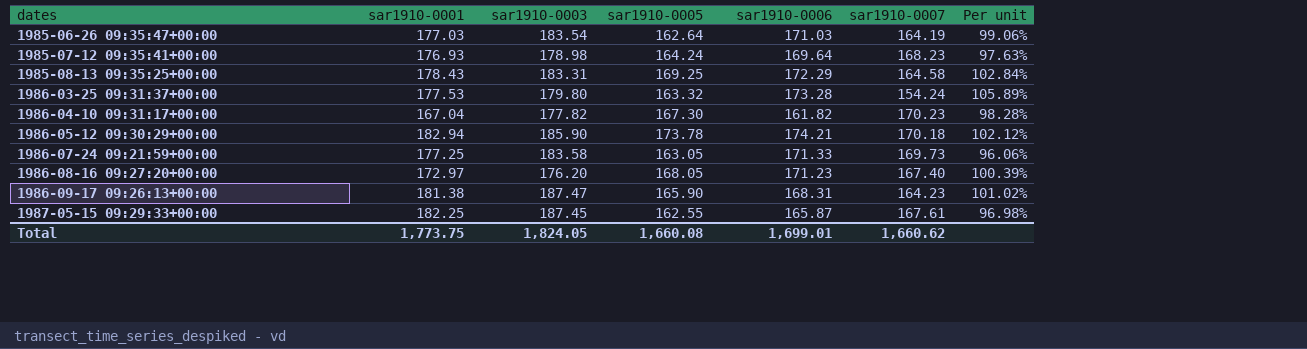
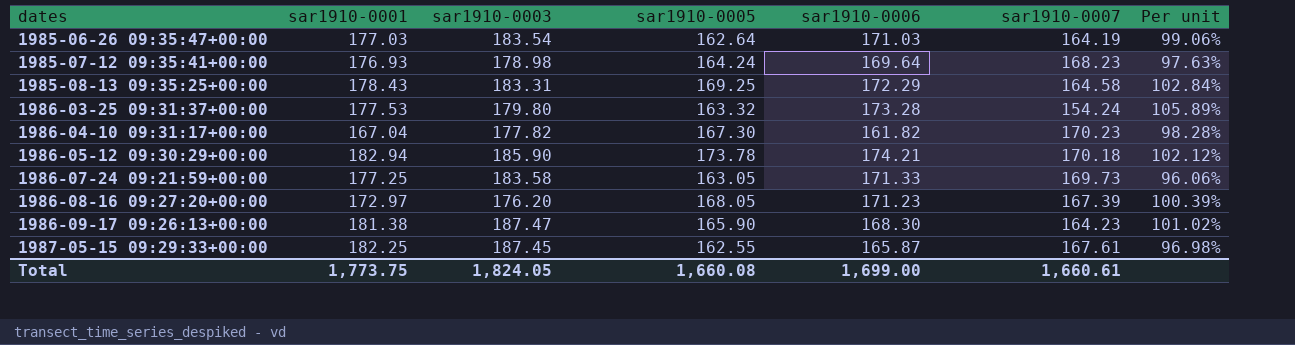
1986-08-16 09:27:20+00:00 | sar1910-0007: 167.40 -> 167.39
1986-09-17 09:26:13+00:00 | sar1910-0006: 168.31 -> 168.30
Total | sar1910-0006: 1,699.01 -> 1,699.00
Total | sar1910-0007: 1,660.62 -> 1,660.61

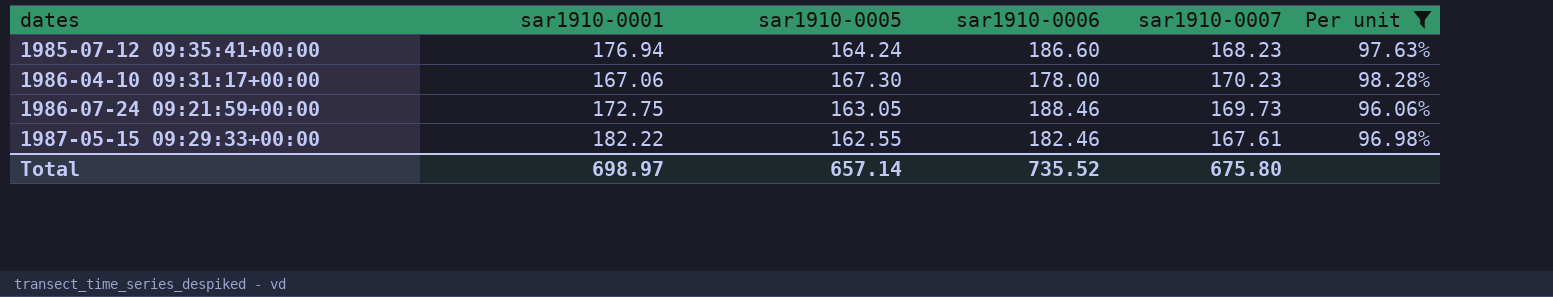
filter: none -> Per unit <= 98.28%
column sar1910-0003 | position: 3 -> none
1985-07-12 09:35:41+00:00 | sar1910-0001: 176.93 -> 176.94
1985-07-12 09:35:41+00:00 | sar1910-0006: 169.64 -> 186.60
1986-04-10 09:31:17+00:00 | sar1910-0001: 167.04 -> 167.06
1986-04-10 09:31:17+00:00 | sar1910-0006: 161.82 -> 178.00
1986-07-24 09:21:59+00:00 | sar1910-0001: 177.25 -> 172.75
1986-07-24 09:21:59+00:00 | sar1910-0006: 171.33 -> 188.46
1987-05-15 09:29:33+00:00 | sar1910-0001: 182.25 -> 182.22
1987-05-15 09:29:33+00:00 | sar1910-0006: 165.87 -> 182.46
Total | sar1910-0001: 1,773.75 -> 698.97
Total | sar1910-0005: 1,660.08 -> 657.14
Total | sar1910-0006: 1,699.00 -> 735.52
Total | sar1910-0007: 1,660.61 -> 675.80

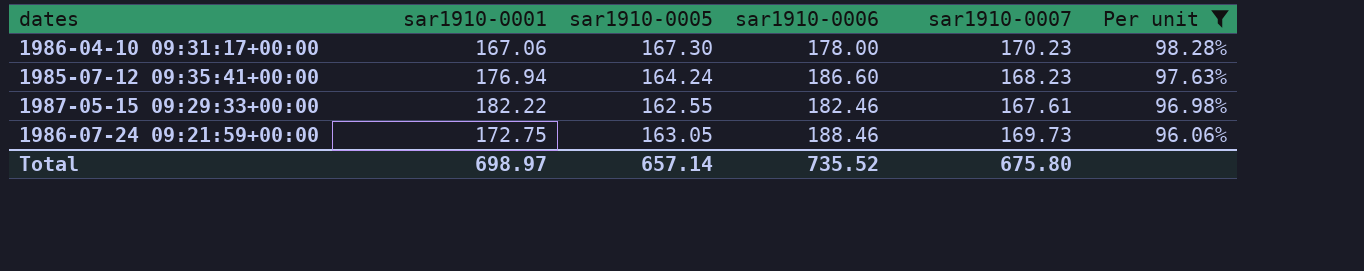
row order: dates ascending -> Per unit descending

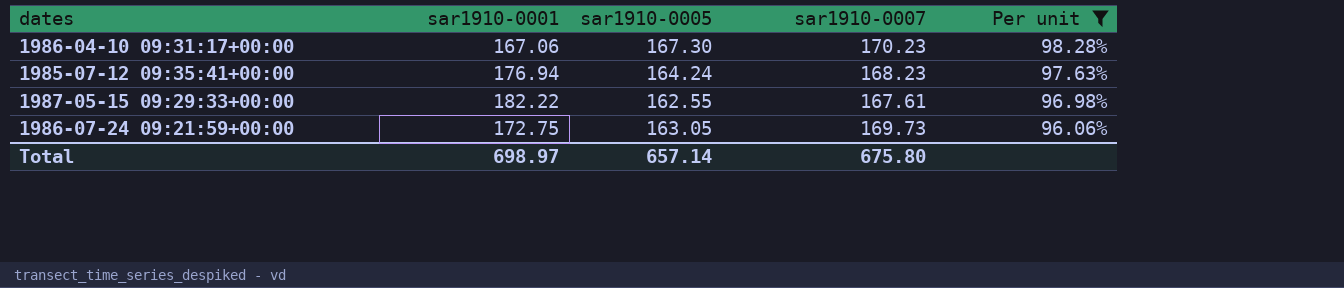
column sar1910-0006 | position: 4 -> none

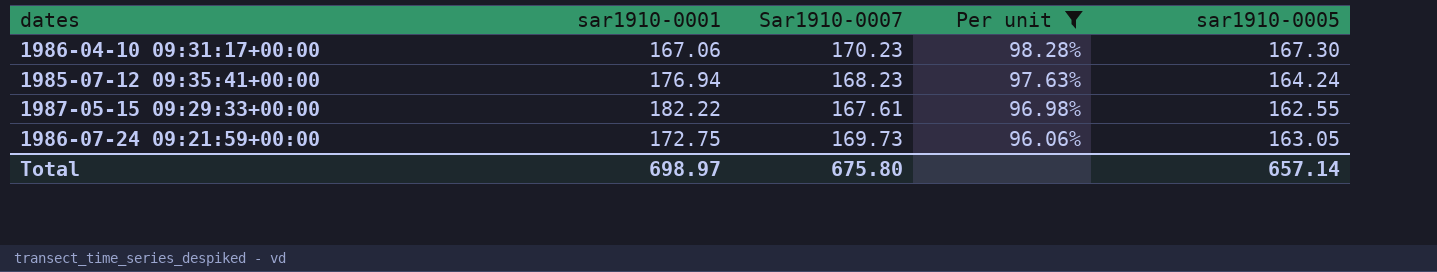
column name: sar1910-0007 -> Sar1910-0007
column sar1910-0005 | position: 3 -> 5

